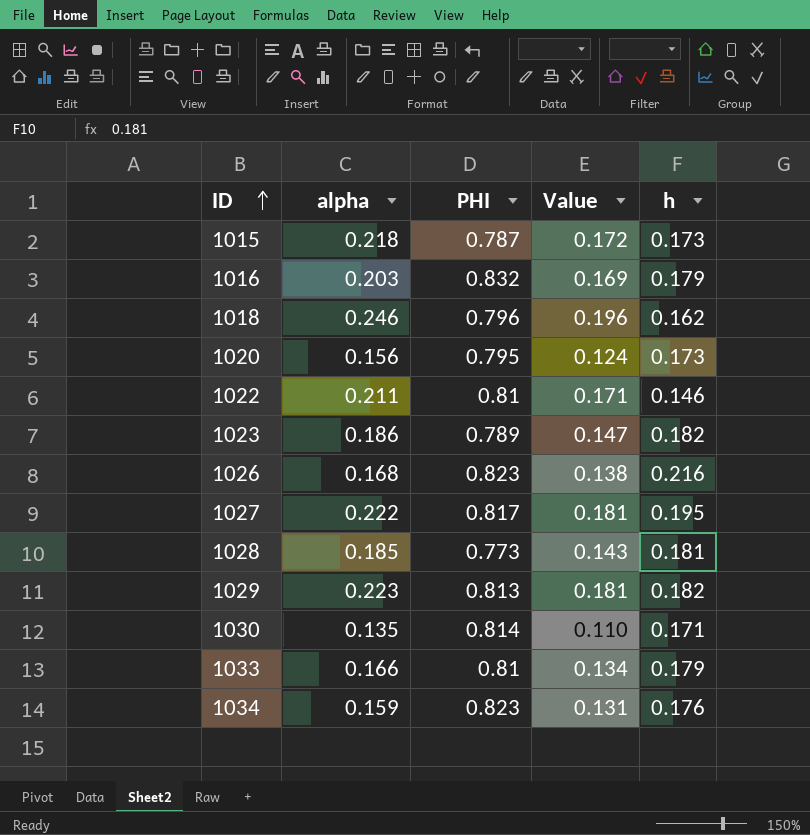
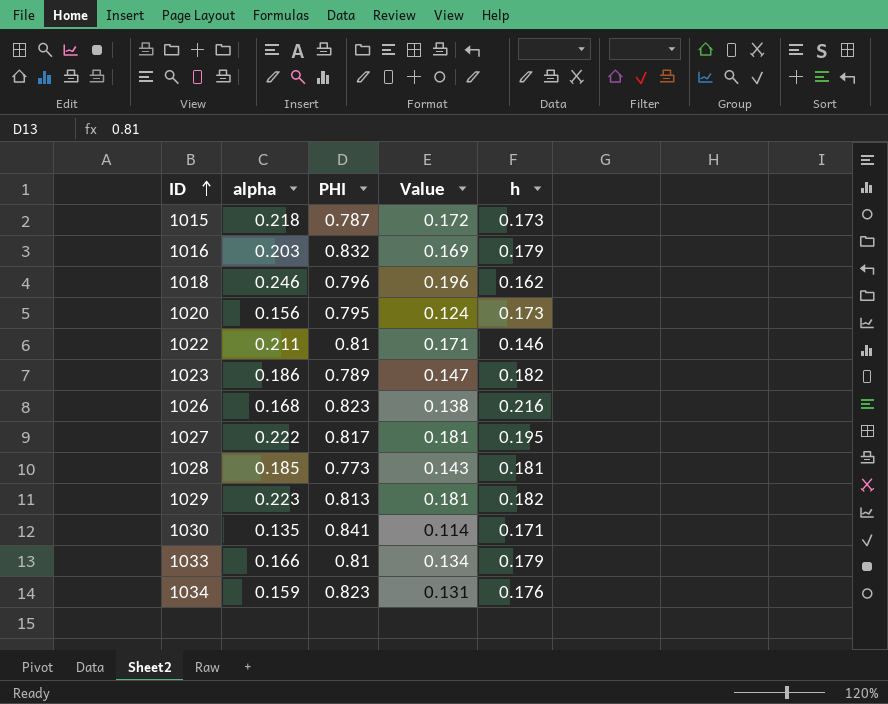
1030 | PHI: 0.814 -> 0.841
1030 | Value: 0.110 -> 0.114

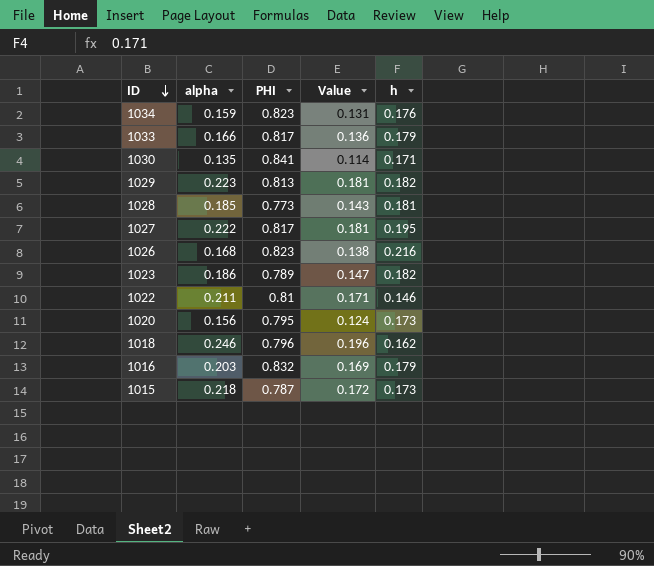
row order: ID ascending -> ID descending
1033 | PHI: 0.81 -> 0.817
1033 | Value: 0.134 -> 0.136

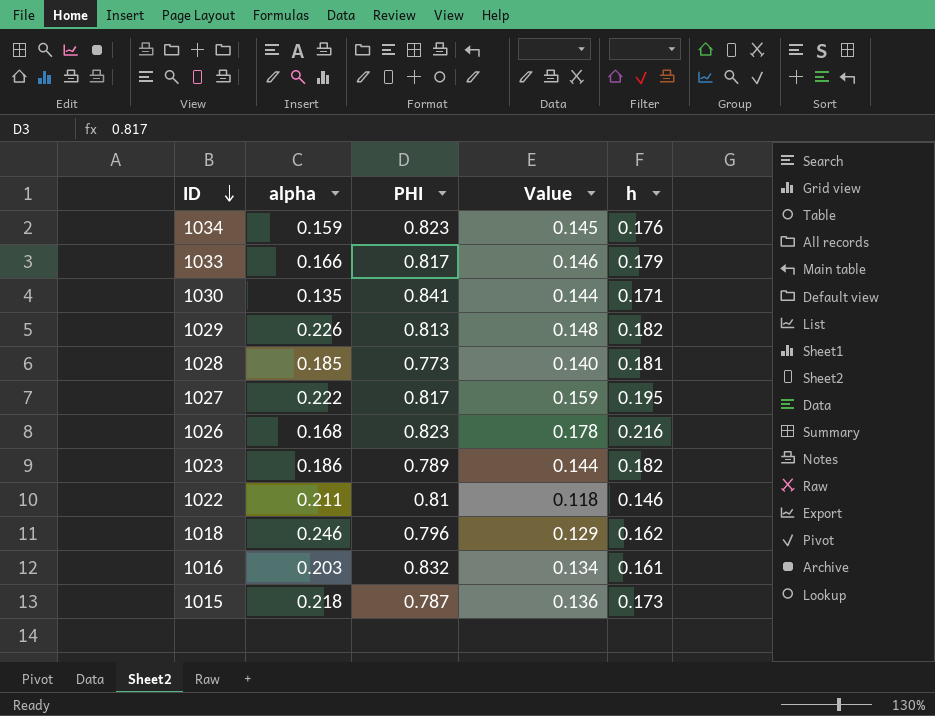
column Value | formula: [alpha] * [PHI] -> [PHI] * [h]
row 1020: 0.156 | 0.795 | 0.124 | 0.173 -> none
1029 | alpha: 0.223 -> 0.226
1016 | h: 0.179 -> 0.161

